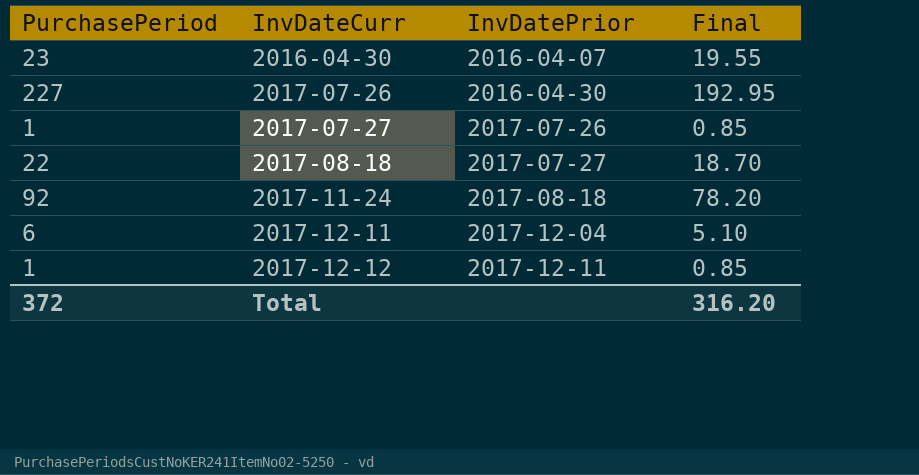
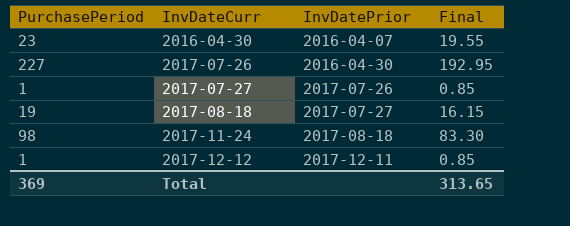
row 2017-12-11: 6 | 2017-12-04 | 5.10 -> none
2017-08-18 | PurchasePeriod: 22 -> 19
2017-08-18 | Final: 18.70 -> 16.15
2017-11-24 | PurchasePeriod: 92 -> 98
2017-11-24 | Final: 78.20 -> 83.30
Total | PurchasePeriod: 372 -> 369
Total | Final: 316.20 -> 313.65

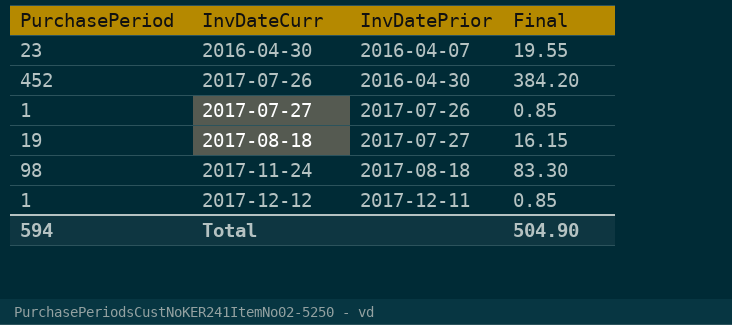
2017-07-26 | PurchasePeriod: 227 -> 452
2017-07-26 | Final: 192.95 -> 384.20
Total | PurchasePeriod: 369 -> 594
Total | Final: 313.65 -> 504.90

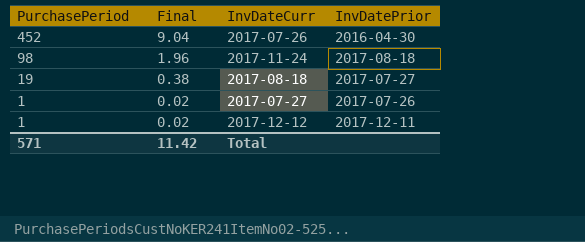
row order: InvDateCurr ascending -> PurchasePeriod descending
column Final | formula: [PurchasePeriod] * 0.85 -> [PurchasePeriod] * 0.02
column Final | position: 4 -> 2
row 2016-04-30: 23 | 2016-04-07 | 19.55 -> none
Total | PurchasePeriod: 594 -> 571
Total | Final: 504.90 -> 11.42

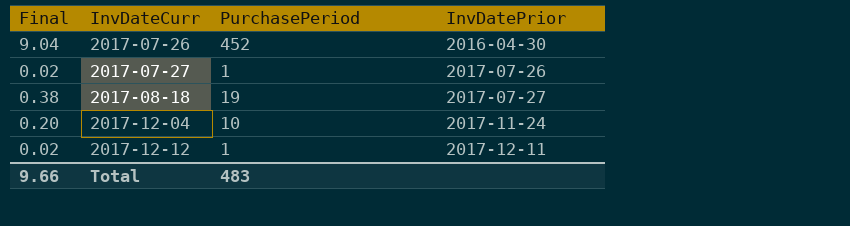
row order: PurchasePeriod descending -> InvDateCurr ascending
column PurchasePeriod | position: 1 -> 3
row 2017-11-24: 98 | 1.96 | 2017-08-18 -> none
row 2017-12-04: none -> 0.20 | 10 | 2017-11-24
Total | Final: 11.42 -> 9.66
Total | PurchasePeriod: 571 -> 483

